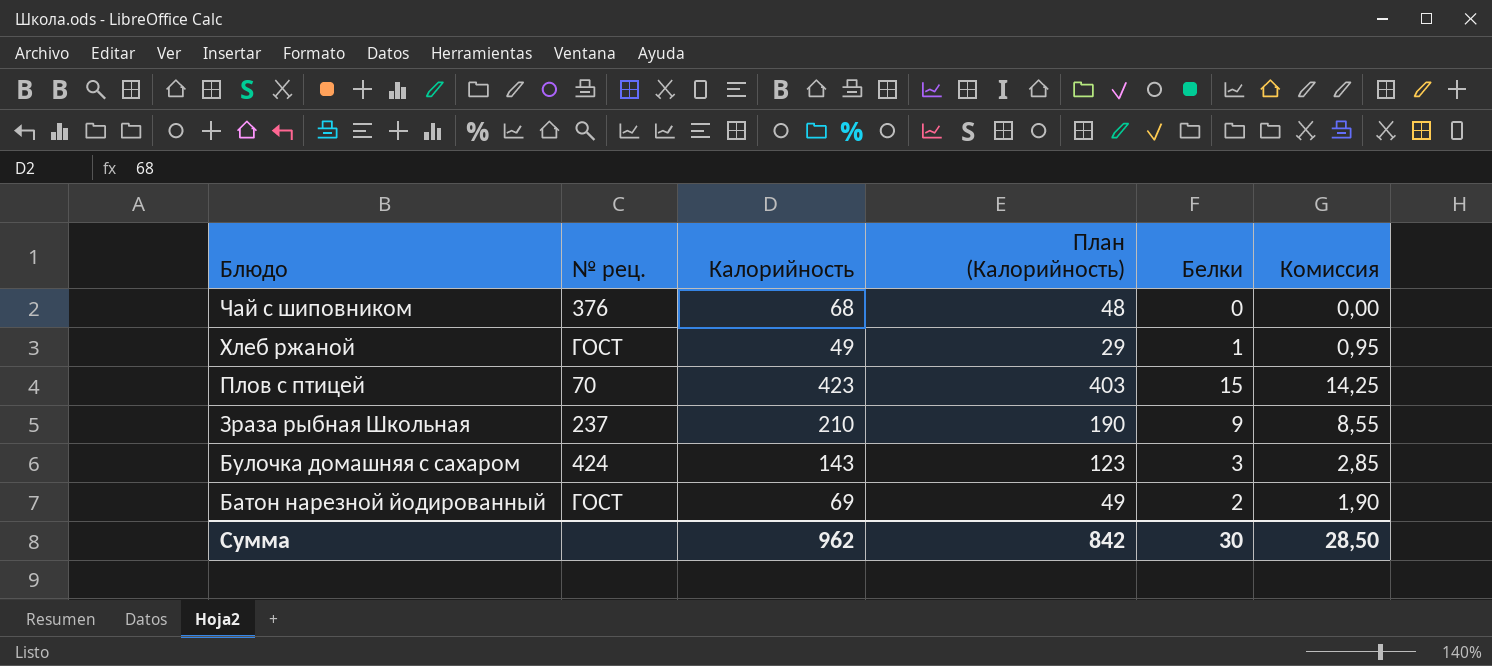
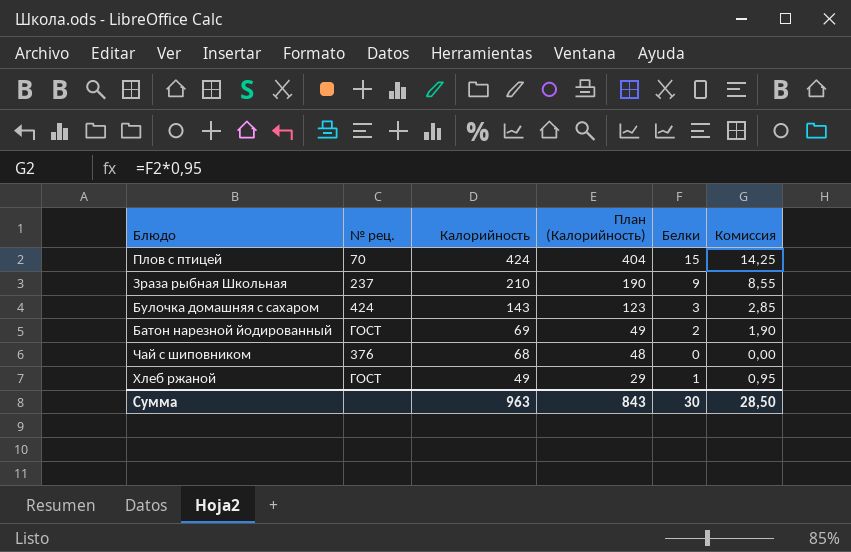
row order: Блюдо descending -> Калорийность descending
Плов с птицей | Калорийность: 423 -> 424
Плов с птицей | План (Калорийность): 403 -> 404
Сумма | Калорийность: 962 -> 963
Сумма | План (Калорийность): 842 -> 843

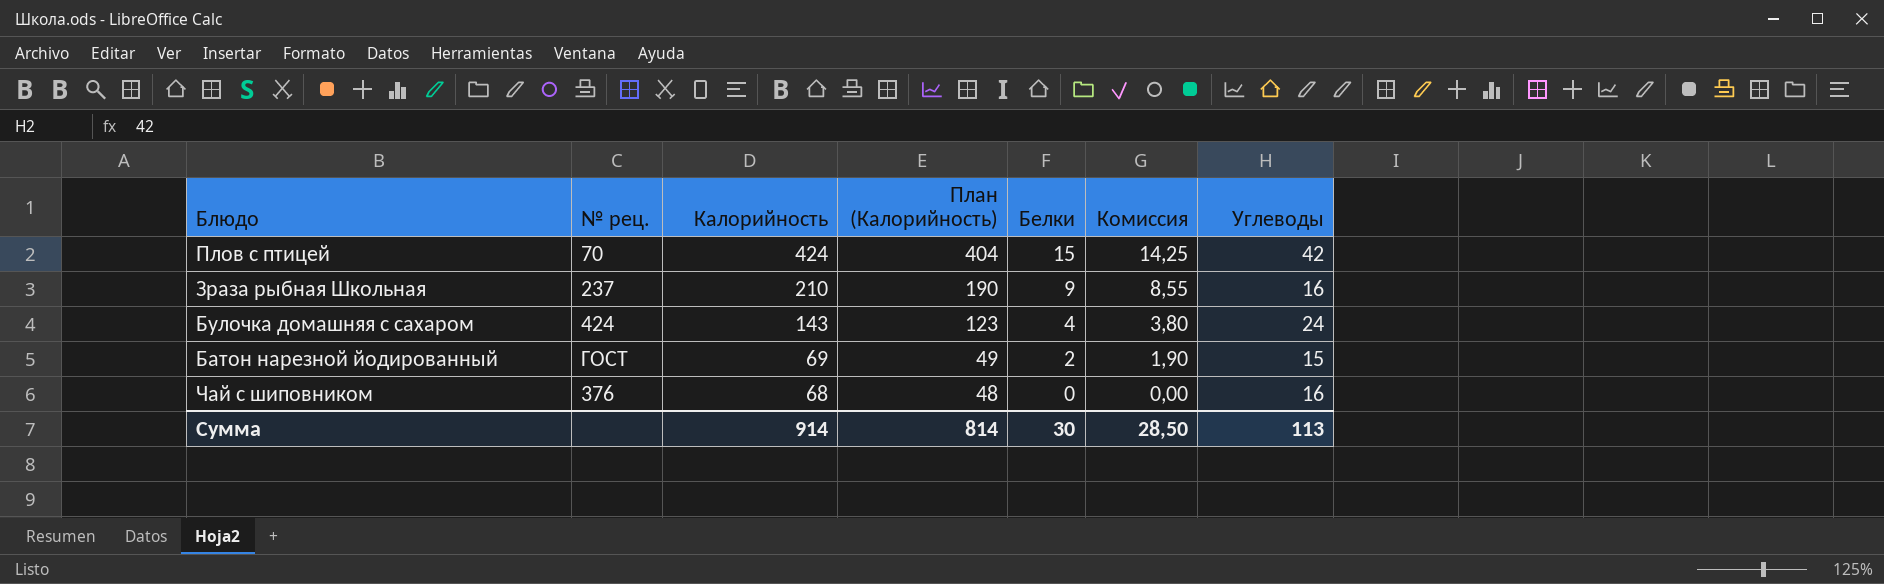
column Углеводы | position: none -> 7
row Хлеб ржаной: ГОСТ | 49 | 29 | 1 | 0,95 -> none
Булочка домашняя с сахаром | Белки: 3 -> 4
Булочка домашняя с сахаром | Комиссия: 2,85 -> 3,80
Сумма | Калорийность: 963 -> 914
Сумма | План (Калорийность): 843 -> 814

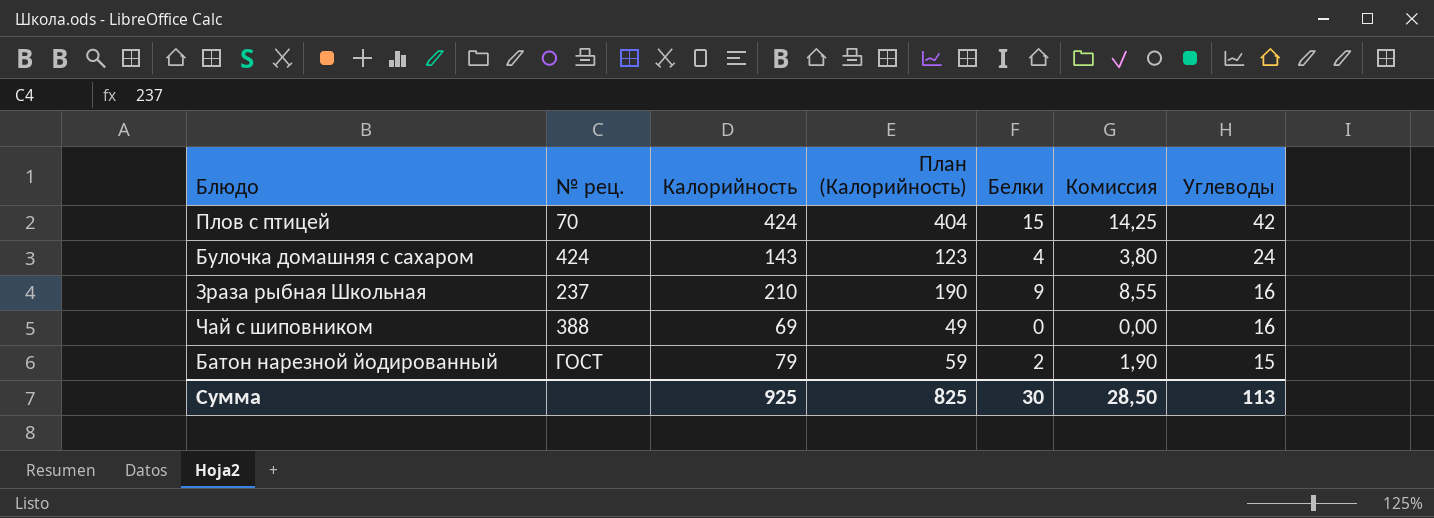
row order: Калорийность descending -> Углеводы descending
Чай с шиповником | № рец.: 376 -> 388
Чай с шиповником | Калорийность: 68 -> 69
Чай с шиповником | План (Калорийность): 48 -> 49
Батон нарезной йодированный | Калорийность: 69 -> 79
Батон нарезной йодированный | План (Калорийность): 49 -> 59
Сумма | Калорийность: 914 -> 925
Сумма | План (Калорийность): 814 -> 825

